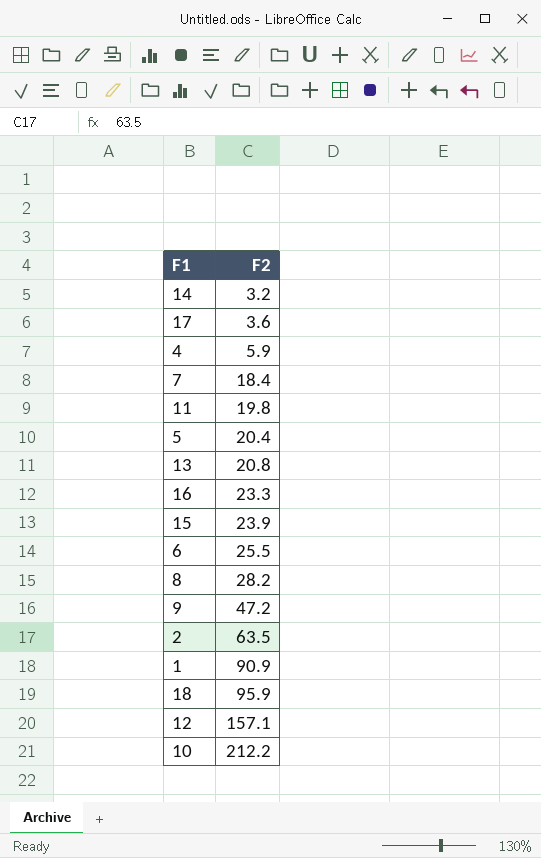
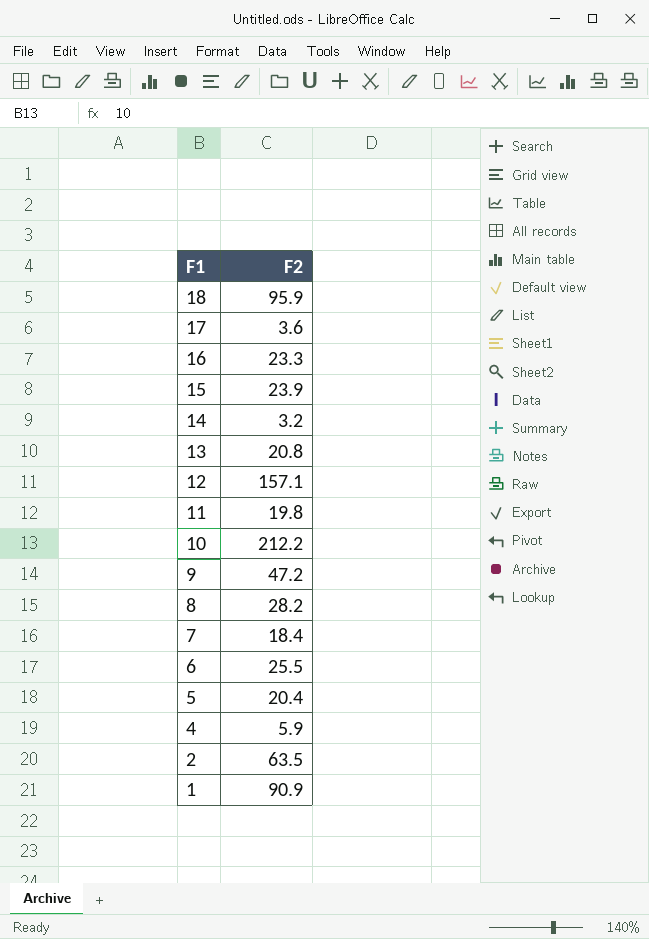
row order: F2 ascending -> F1 descending

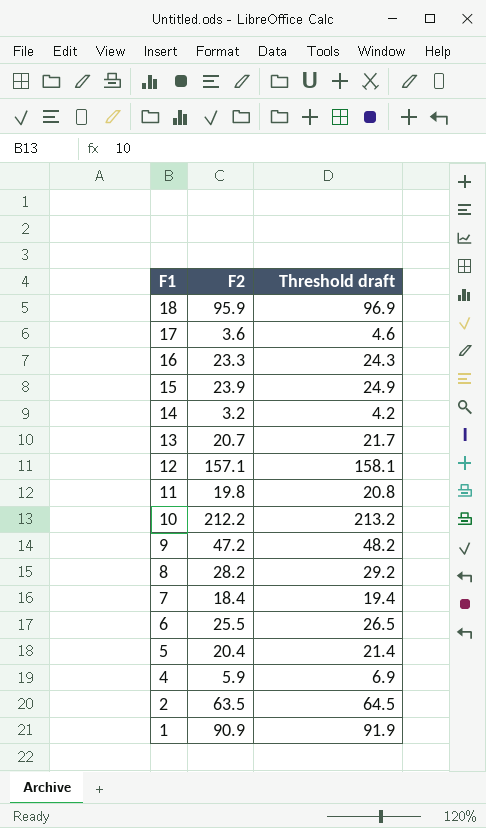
column Threshold draft | formula: none -> [F2] + 1
13 | F2: 20.8 -> 20.7

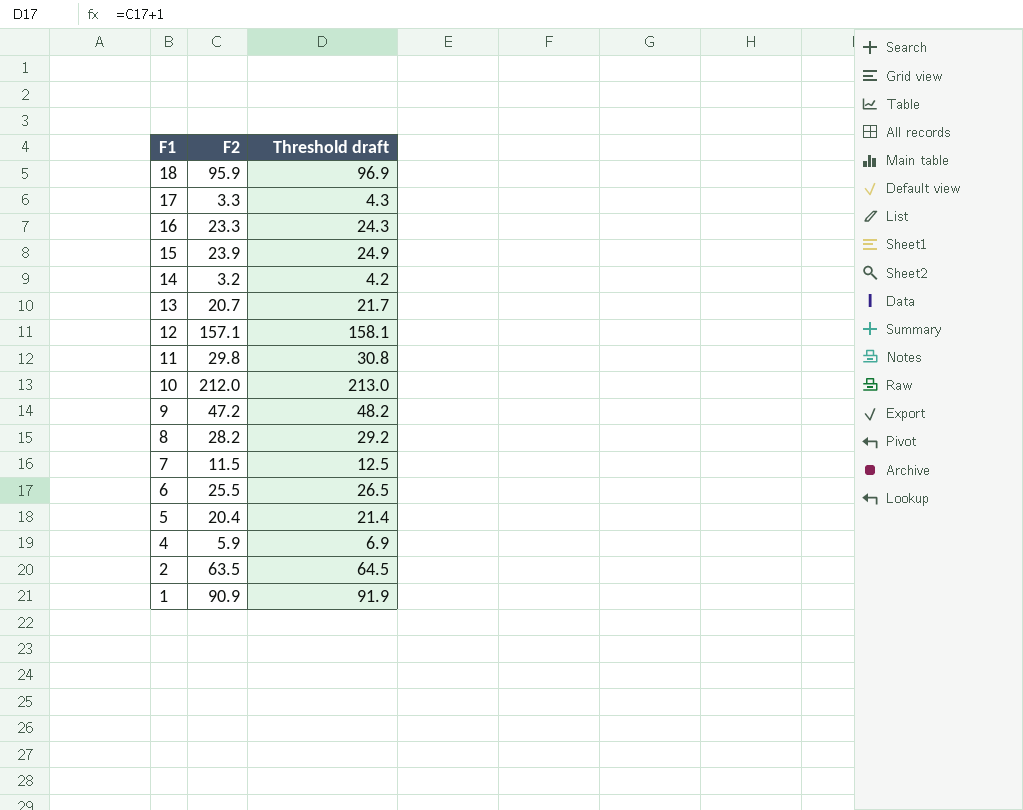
17 | F2: 3.6 -> 3.3
17 | Threshold draft: 4.6 -> 4.3
11 | F2: 19.8 -> 29.8
11 | Threshold draft: 20.8 -> 30.8
10 | F2: 212.2 -> 212.0
10 | Threshold draft: 213.2 -> 213.0
7 | F2: 18.4 -> 11.5
7 | Threshold draft: 19.4 -> 12.5

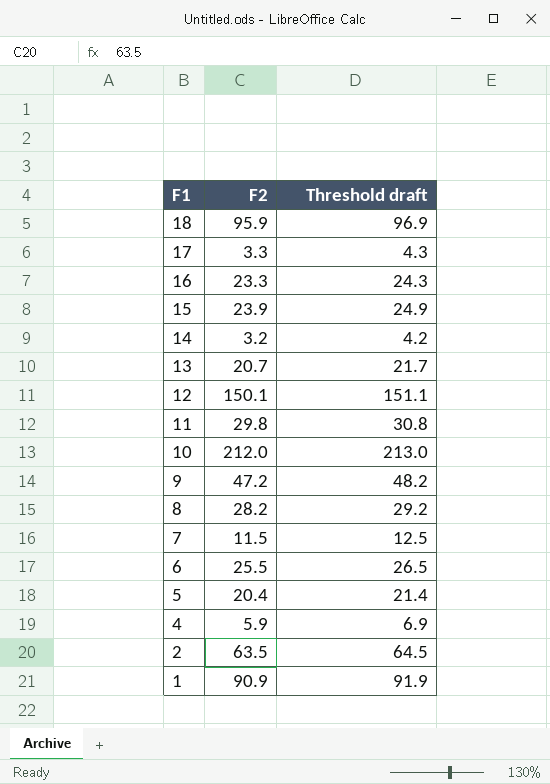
12 | F2: 157.1 -> 150.1
12 | Threshold draft: 158.1 -> 151.1

